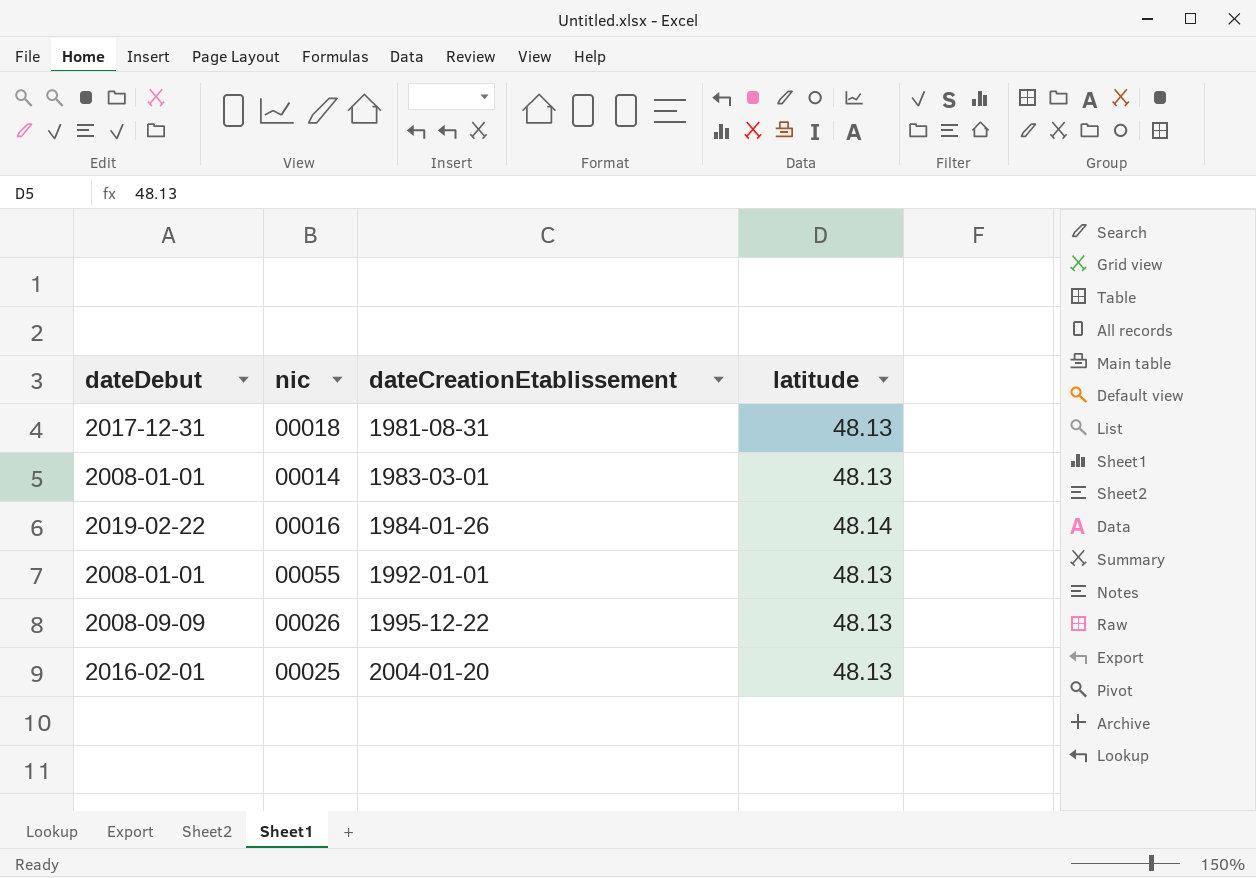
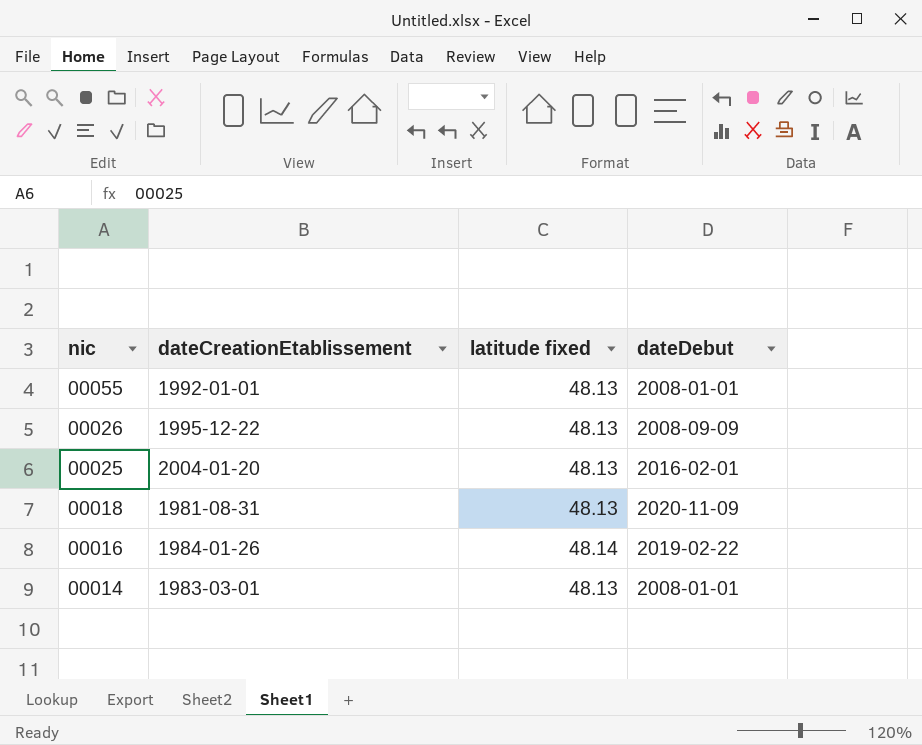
row order: dateCreationEtablissement ascending -> nic descending
column name: latitude -> latitude fixed
column dateDebut | position: 1 -> 4
00018 | dateDebut: 2017-12-31 -> 2020-11-09

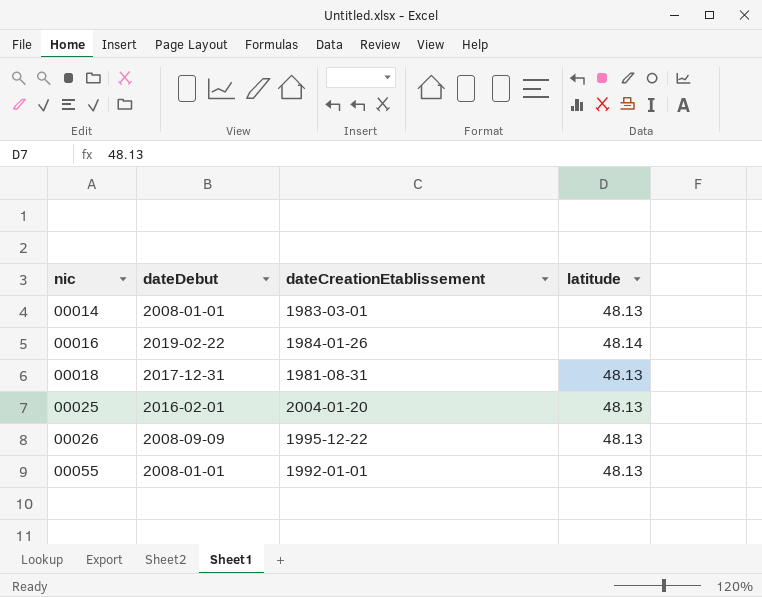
row order: nic descending -> nic ascending
column dateDebut | position: 4 -> 2
column name: latitude fixed -> latitude
00018 | dateDebut: 2020-11-09 -> 2017-12-31

